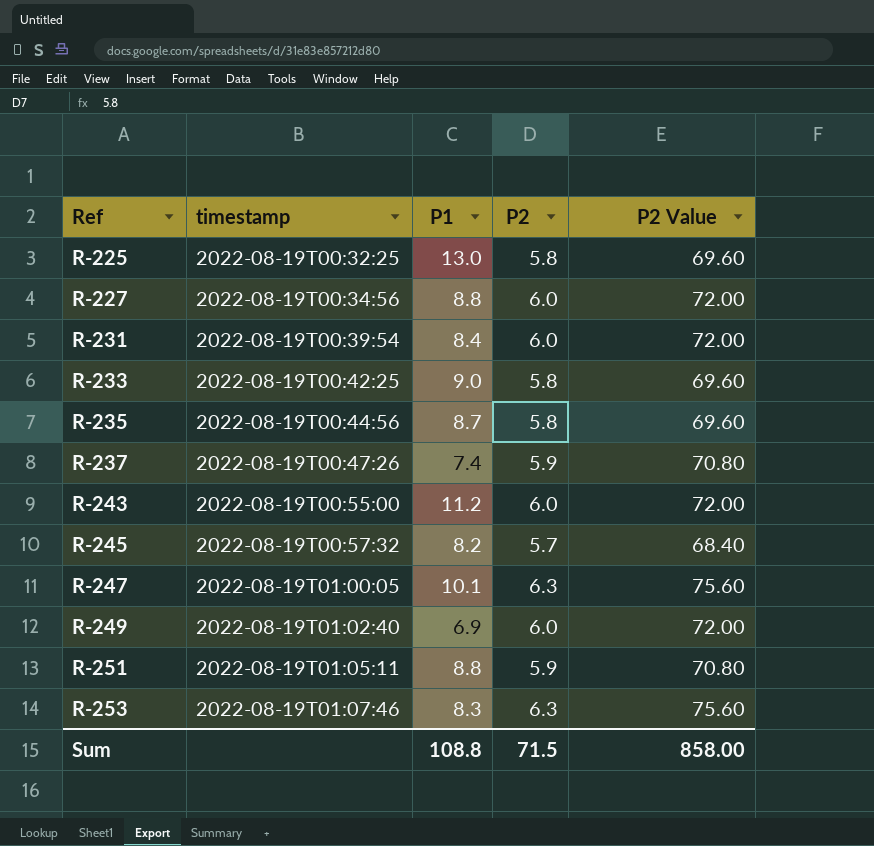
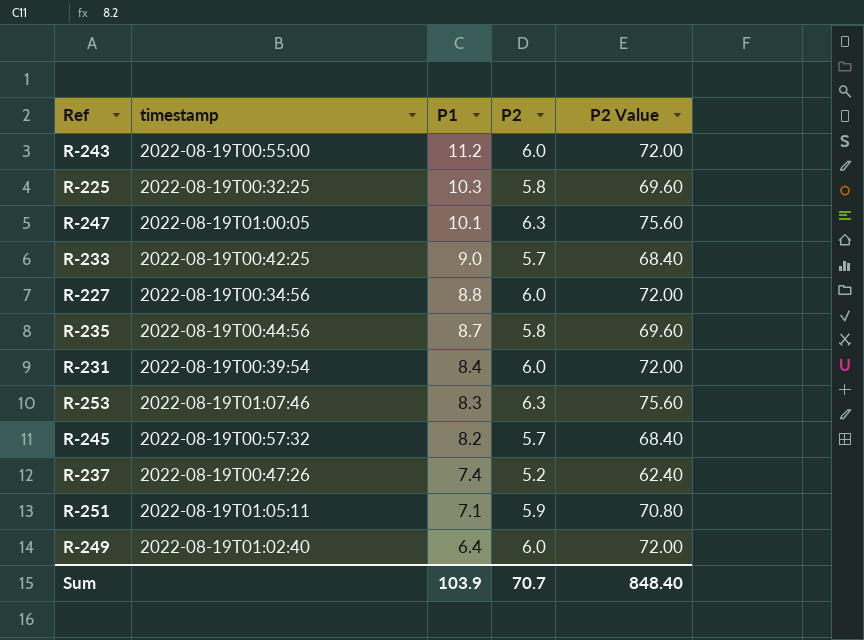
row order: Ref ascending -> P1 descending
R-225 | P1: 13.0 -> 10.3
R-233 | P2: 5.8 -> 5.7
R-233 | P2 Value: 69.60 -> 68.40
R-237 | P2: 5.9 -> 5.2
R-237 | P2 Value: 70.80 -> 62.40
R-251 | P1: 8.8 -> 7.1
R-249 | P1: 6.9 -> 6.4
Sum | P1: 108.8 -> 103.9
Sum | P2: 71.5 -> 70.7
Sum | P2 Value: 858.00 -> 848.40

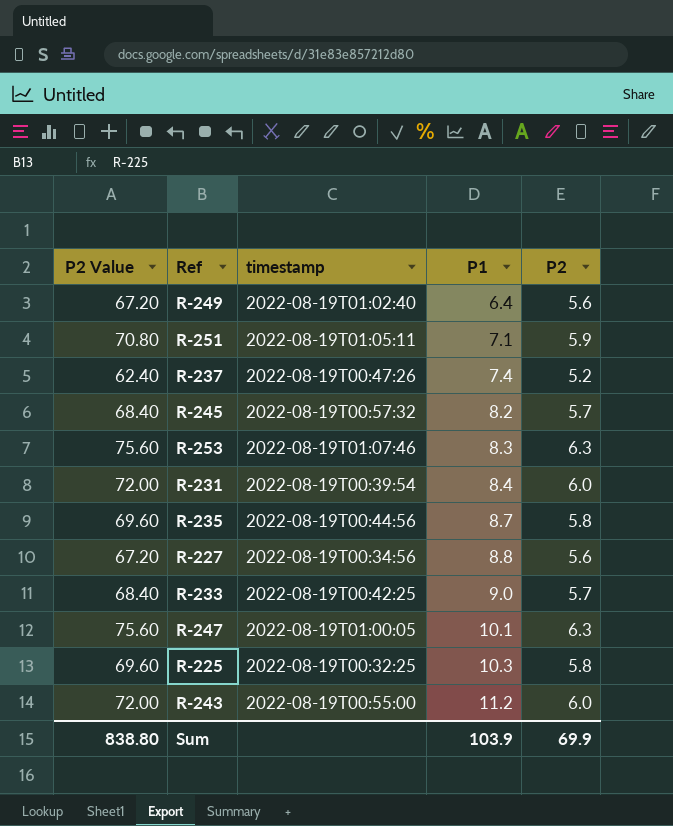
row order: P1 descending -> P1 ascending
column P2 Value | position: 5 -> 1
R-249 | P2 Value: 72.00 -> 67.20
R-249 | P2: 6.0 -> 5.6
R-227 | P2 Value: 72.00 -> 67.20
R-227 | P2: 6.0 -> 5.6
Sum | P2 Value: 848.40 -> 838.80
Sum | P2: 70.7 -> 69.9

